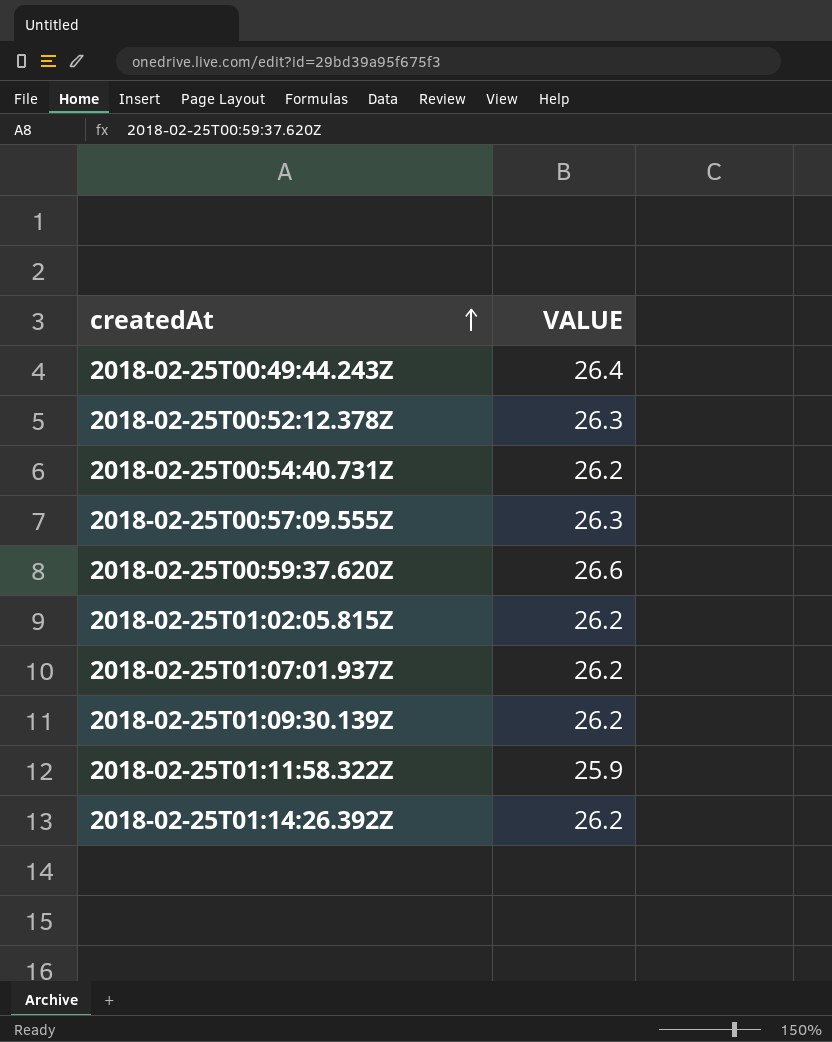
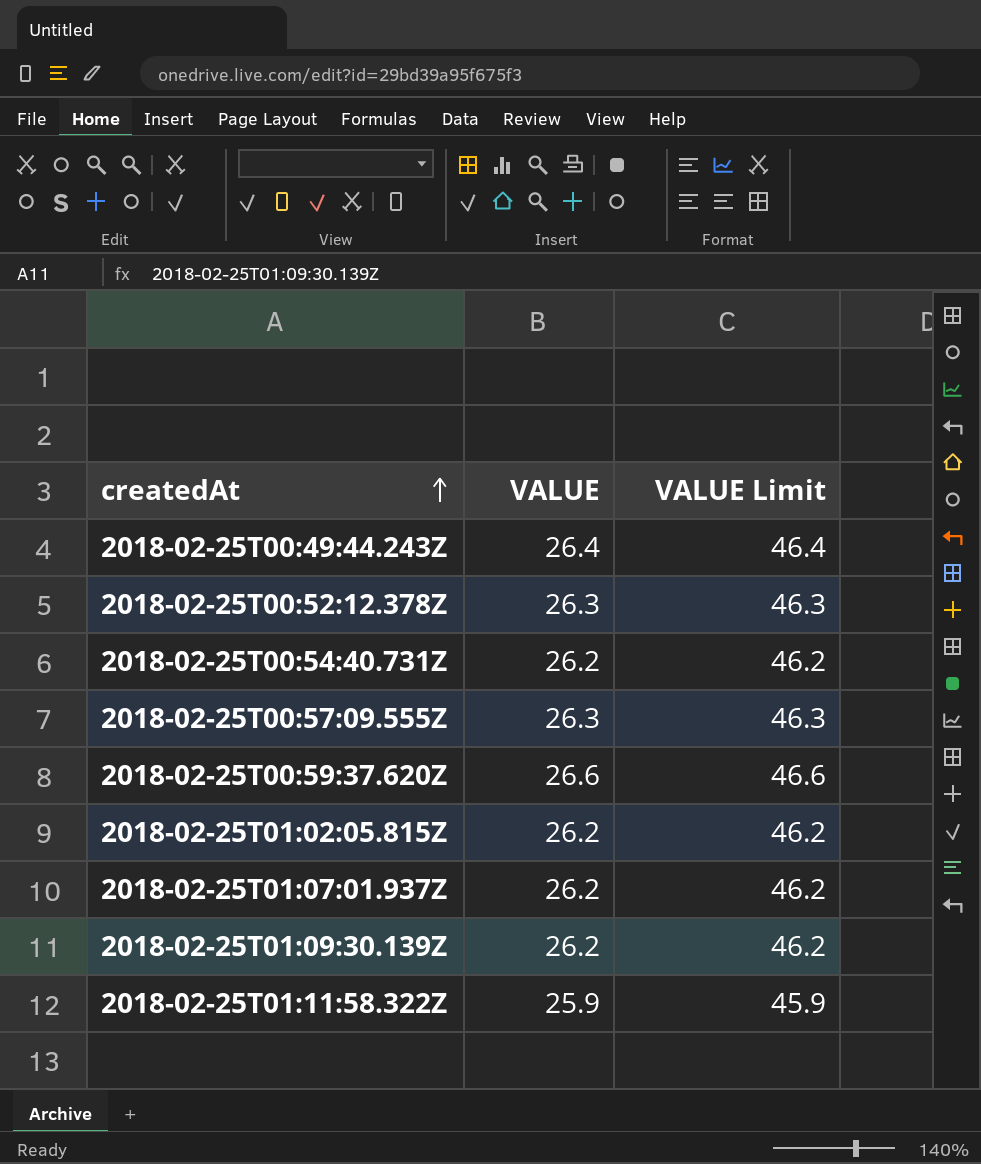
column VALUE Limit | formula: none -> [VALUE] + 20
row 2018-02-25T01:14:26.392Z: 26.2 -> none

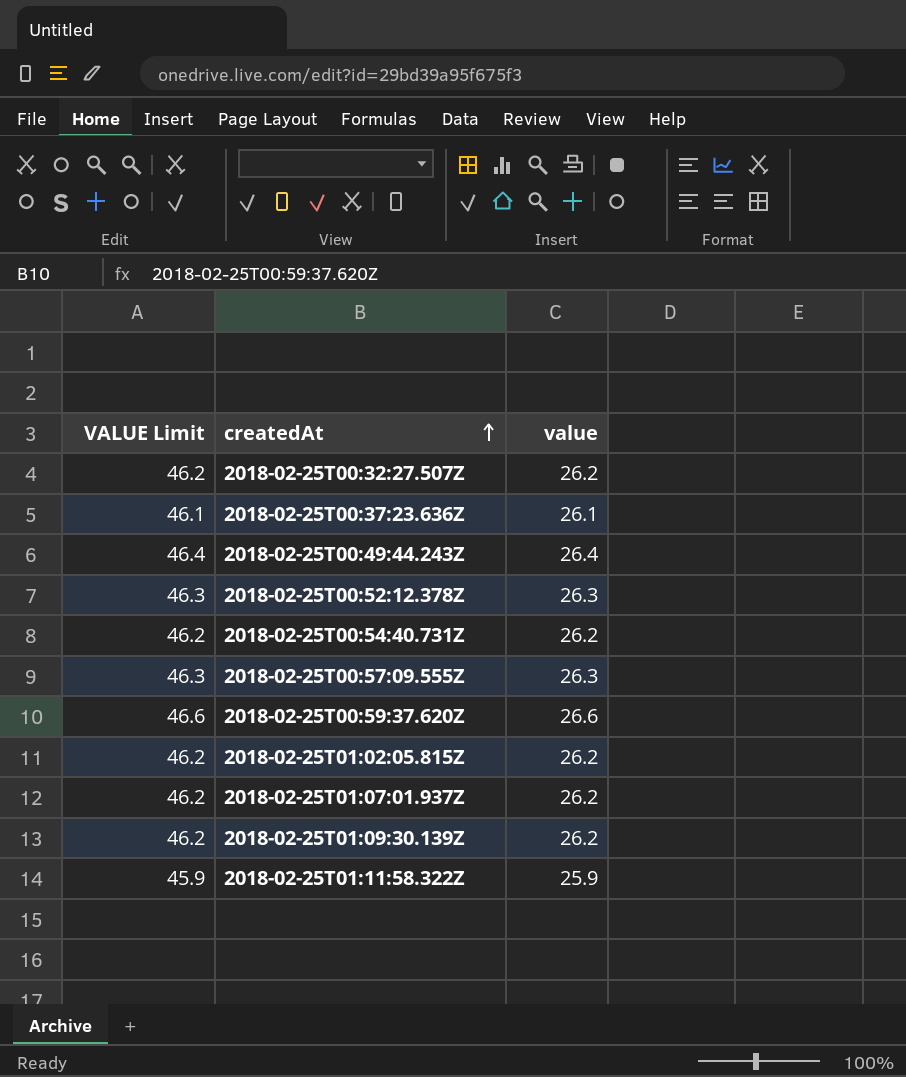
column VALUE Limit | position: 3 -> 1
column name: VALUE -> value
row 2018-02-25T00:32:27.507Z: none -> 46.2 | 26.2
row 2018-02-25T00:37:23.636Z: none -> 46.1 | 26.1

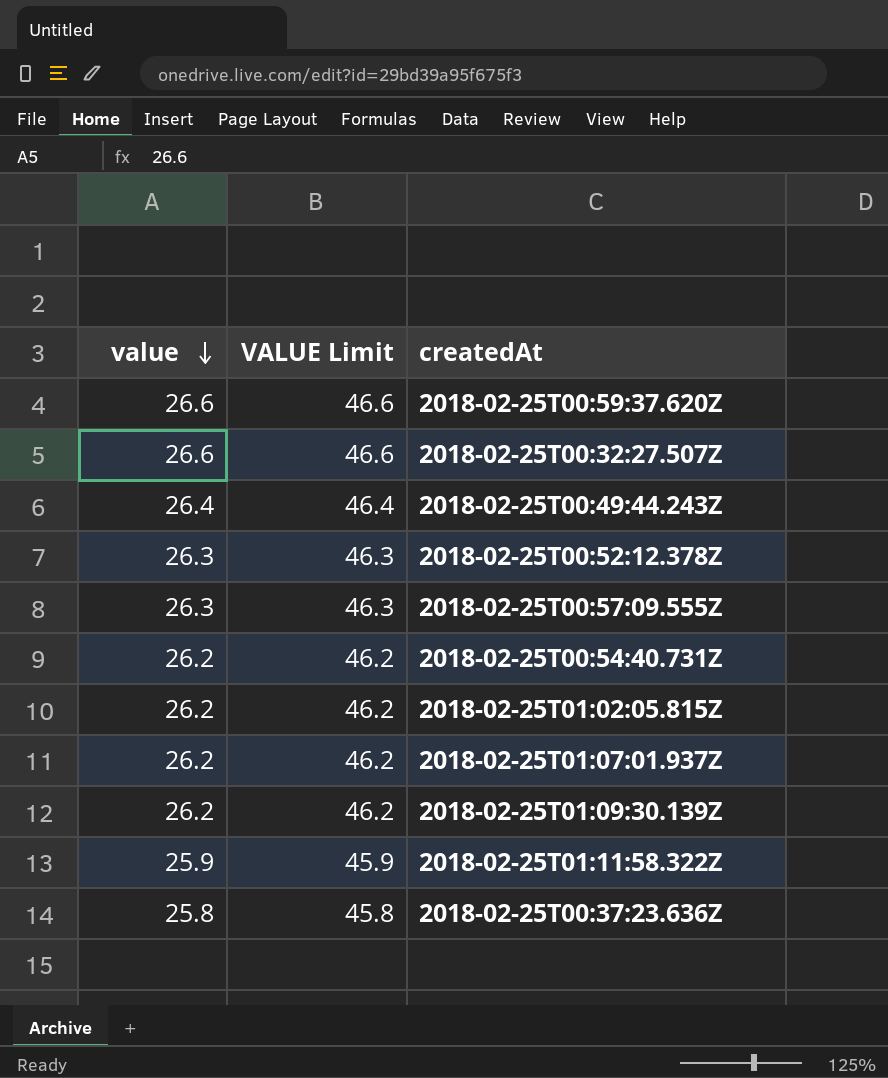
row order: createdAt ascending -> value descending
column value | position: 3 -> 1
2018-02-25T00:32:27.507Z | value: 26.2 -> 26.6
2018-02-25T00:32:27.507Z | VALUE Limit: 46.2 -> 46.6
2018-02-25T00:37:23.636Z | value: 26.1 -> 25.8
2018-02-25T00:37:23.636Z | VALUE Limit: 46.1 -> 45.8

